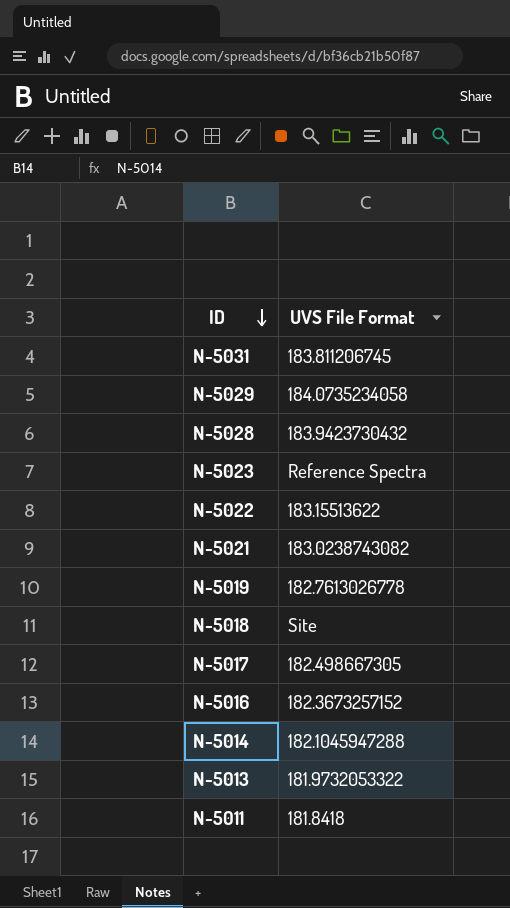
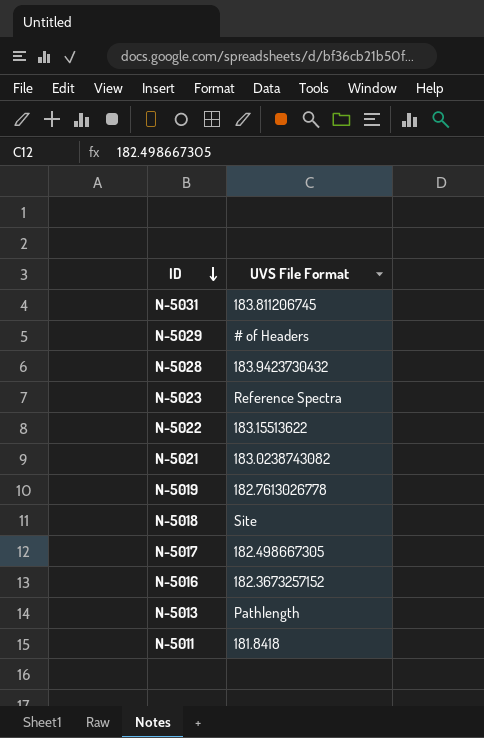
row N-5014: 182.1045947288 -> none
N-5029 | UVS File Format: 184.0735234058 -> # of Headers
N-5013 | UVS File Format: 181.9732053322 -> Pathlength

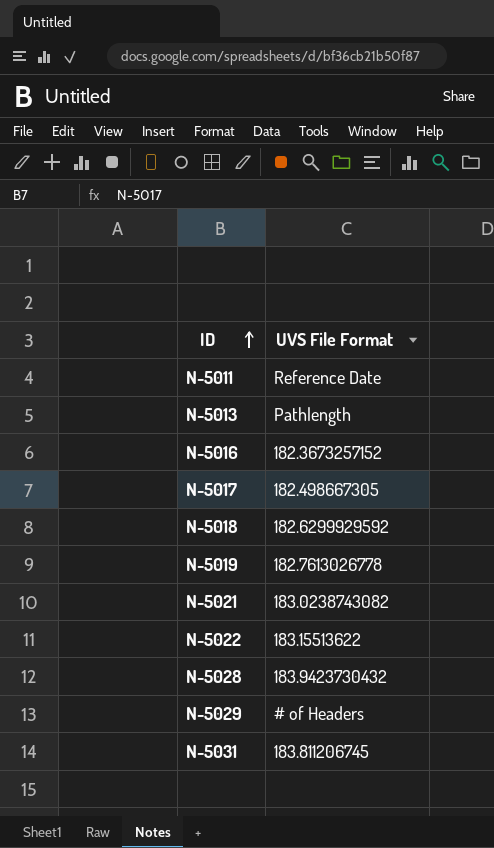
row order: ID descending -> ID ascending
row N-5023: Reference Spectra -> none
N-5011 | UVS File Format: 181.8418 -> Reference Date
N-5018 | UVS File Format: Site -> 182.6299929592

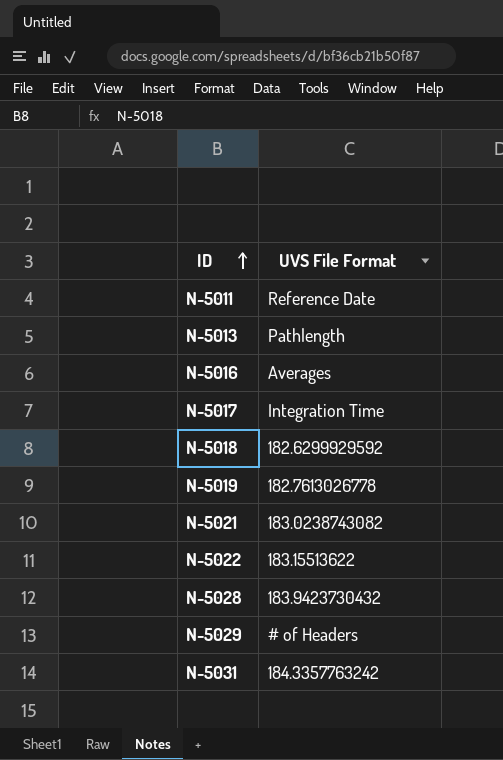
N-5016 | UVS File Format: 182.3673257152 -> Averages
N-5017 | UVS File Format: 182.498667305 -> Integration Time
N-5031 | UVS File Format: 183.811206745 -> 184.3357763242

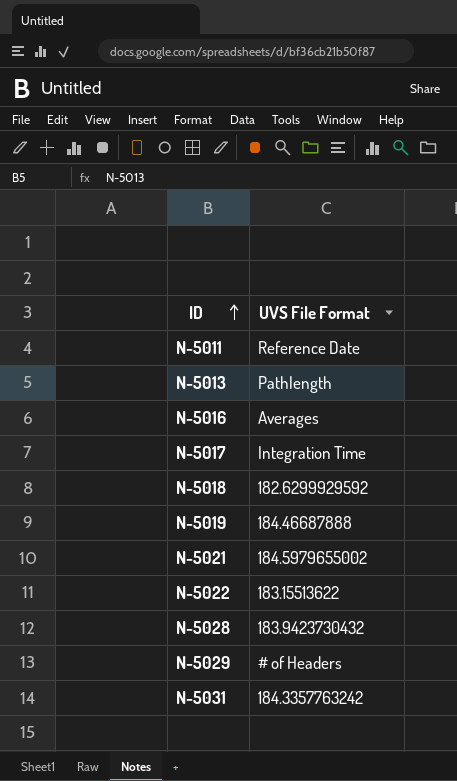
N-5019 | UVS File Format: 182.7613026778 -> 184.46687888
N-5021 | UVS File Format: 183.0238743082 -> 184.5979655002

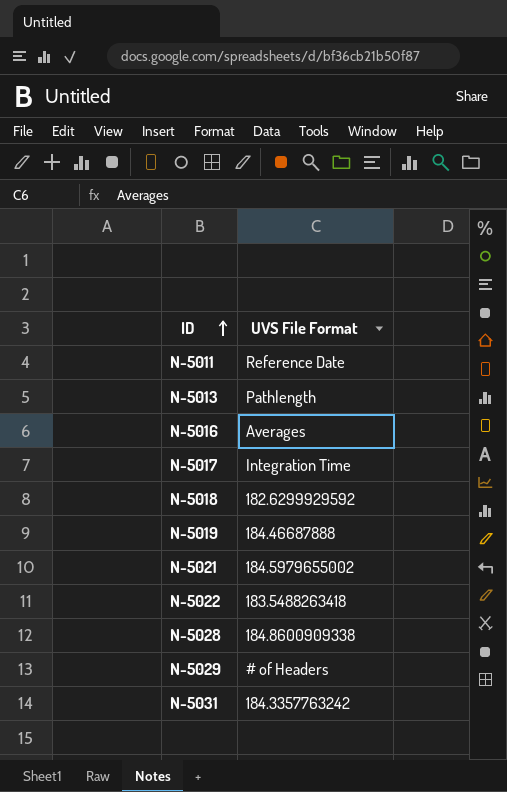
N-5022 | UVS File Format: 183.15513622 -> 183.5488263418
N-5028 | UVS File Format: 183.9423730432 -> 184.8600909338

